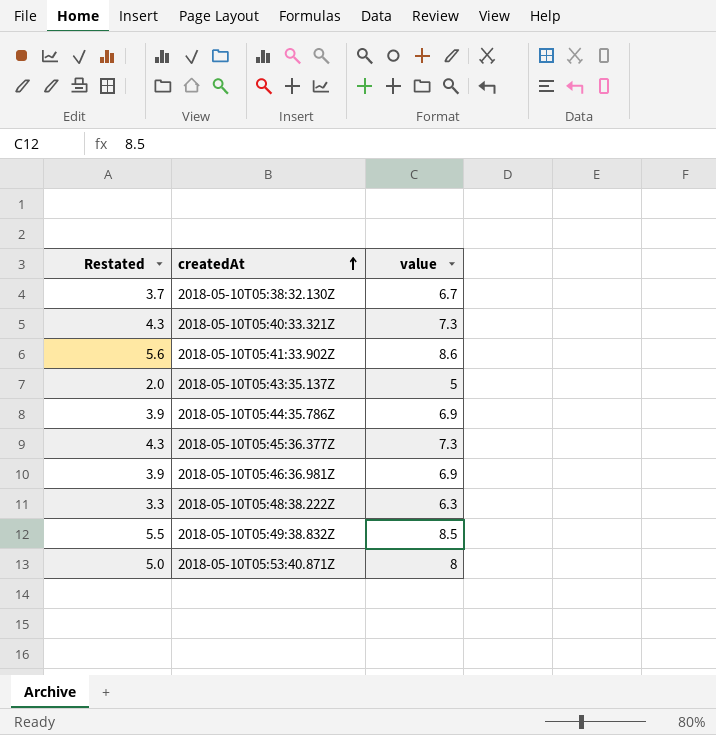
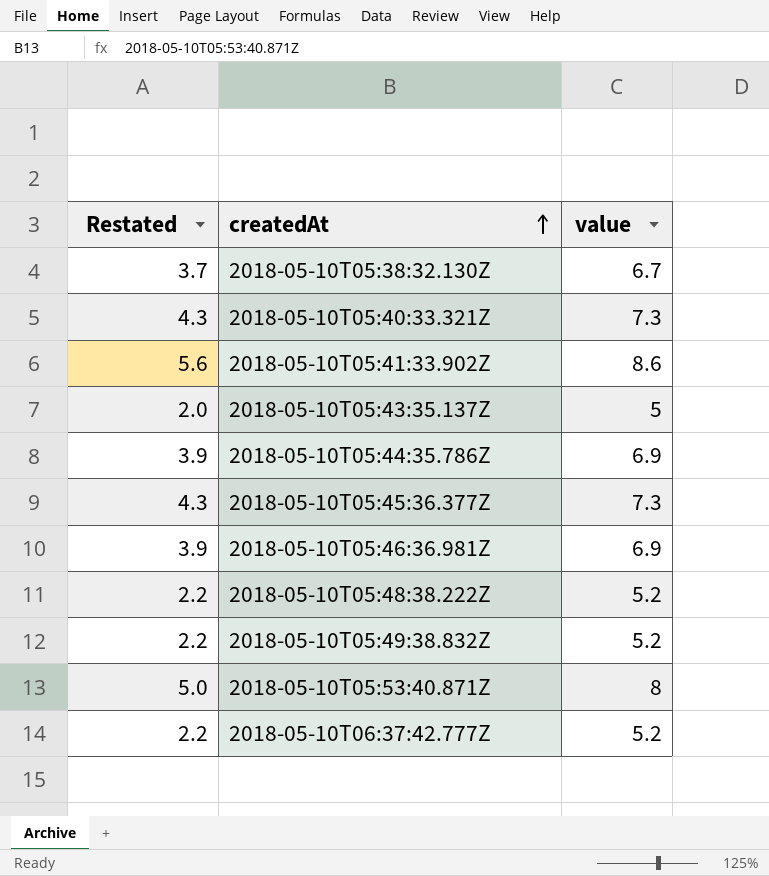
2018-05-10T05:48:38.222Z | Restated: 3.3 -> 2.2
2018-05-10T05:48:38.222Z | value: 6.3 -> 5.2
2018-05-10T05:49:38.832Z | Restated: 5.5 -> 2.2
2018-05-10T05:49:38.832Z | value: 8.5 -> 5.2
row 2018-05-10T06:37:42.777Z: none -> 2.2 | 5.2

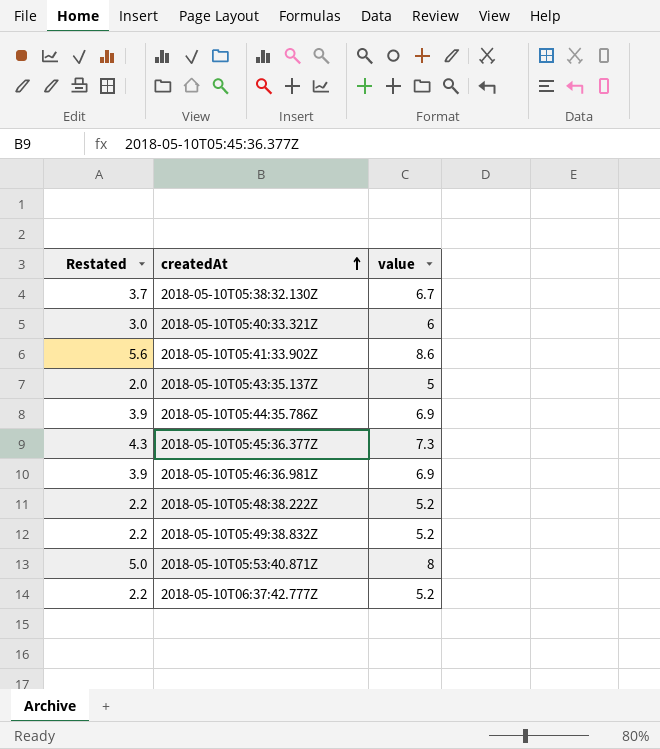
2018-05-10T05:40:33.321Z | Restated: 4.3 -> 3.0
2018-05-10T05:40:33.321Z | value: 7.3 -> 6

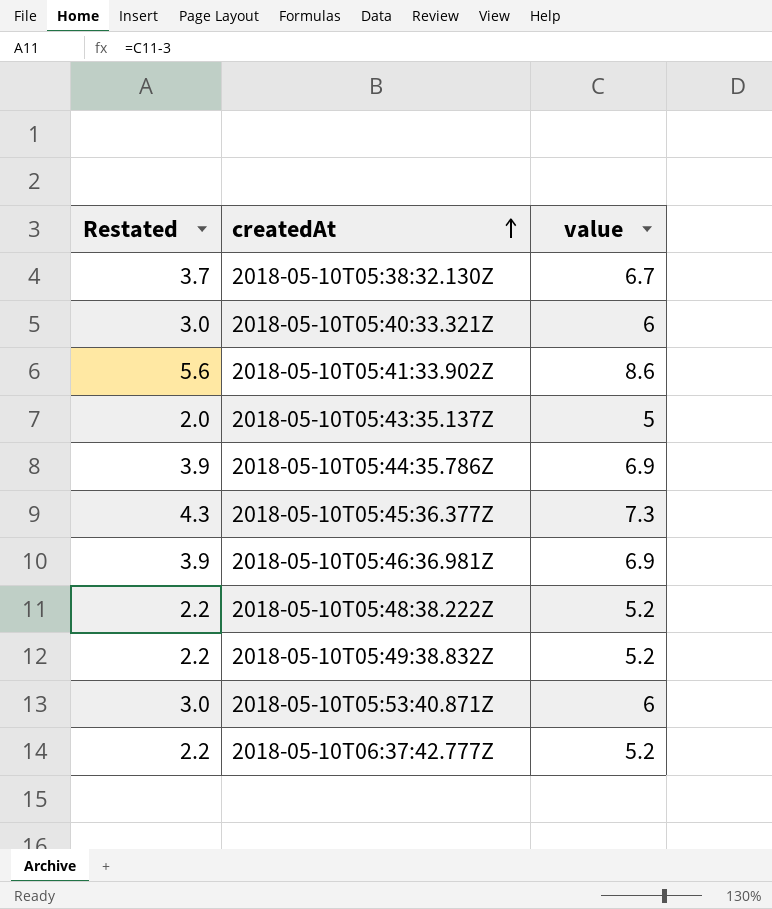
2018-05-10T05:53:40.871Z | Restated: 5.0 -> 3.0
2018-05-10T05:53:40.871Z | value: 8 -> 6

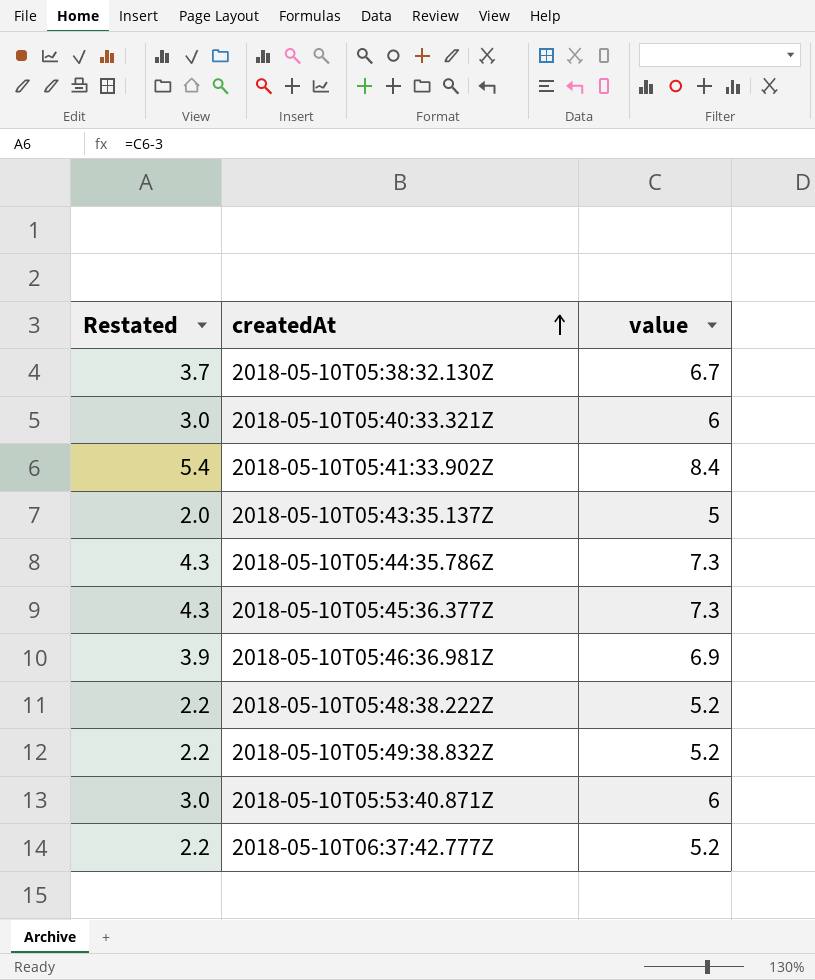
2018-05-10T05:41:33.902Z | Restated: 5.6 -> 5.4
2018-05-10T05:41:33.902Z | value: 8.6 -> 8.4
2018-05-10T05:44:35.786Z | Restated: 3.9 -> 4.3
2018-05-10T05:44:35.786Z | value: 6.9 -> 7.3

